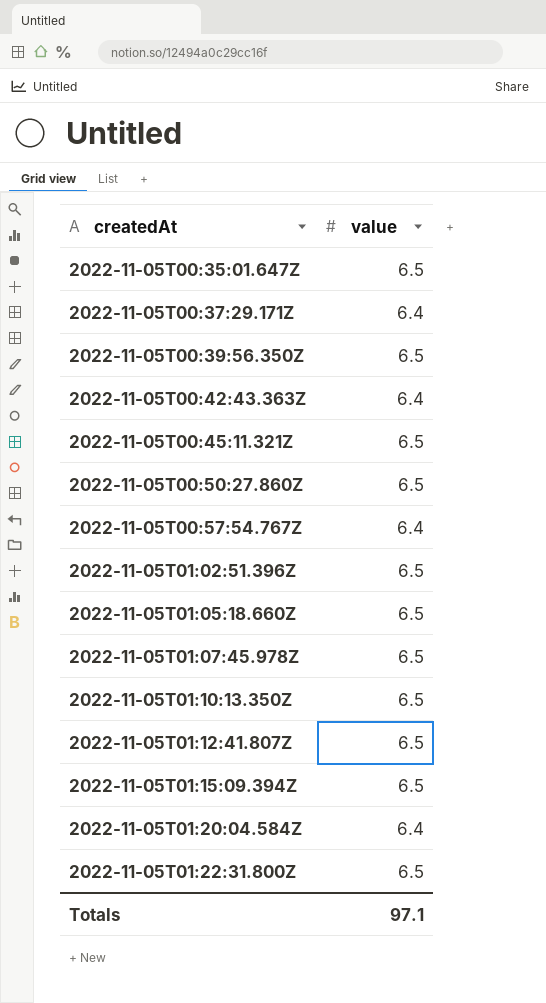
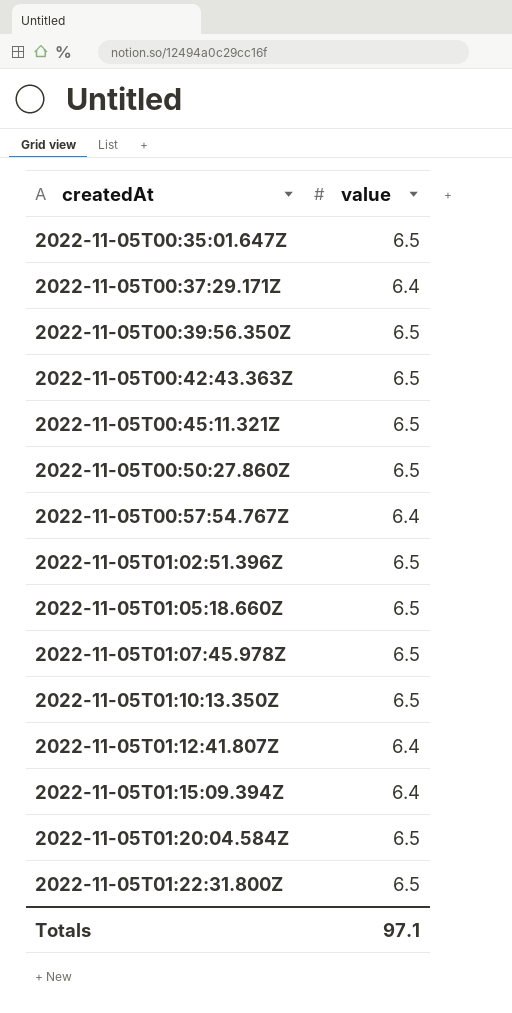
2022-11-05T00:42:43.363Z | value: 6.4 -> 6.5
2022-11-05T01:12:41.807Z | value: 6.5 -> 6.4
2022-11-05T01:15:09.394Z | value: 6.5 -> 6.4
2022-11-05T01:20:04.584Z | value: 6.4 -> 6.5

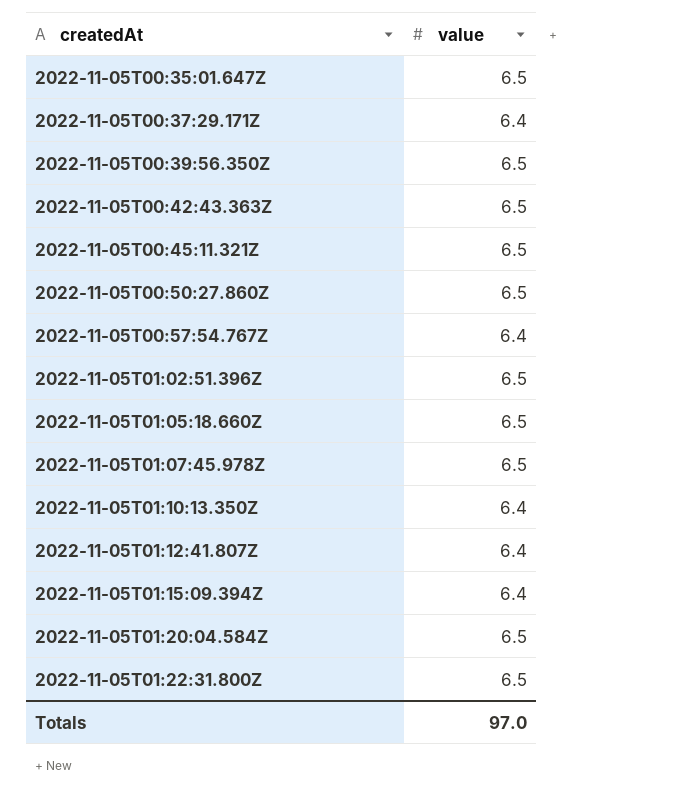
2022-11-05T01:10:13.350Z | value: 6.5 -> 6.4
Totals | value: 97.1 -> 97.0

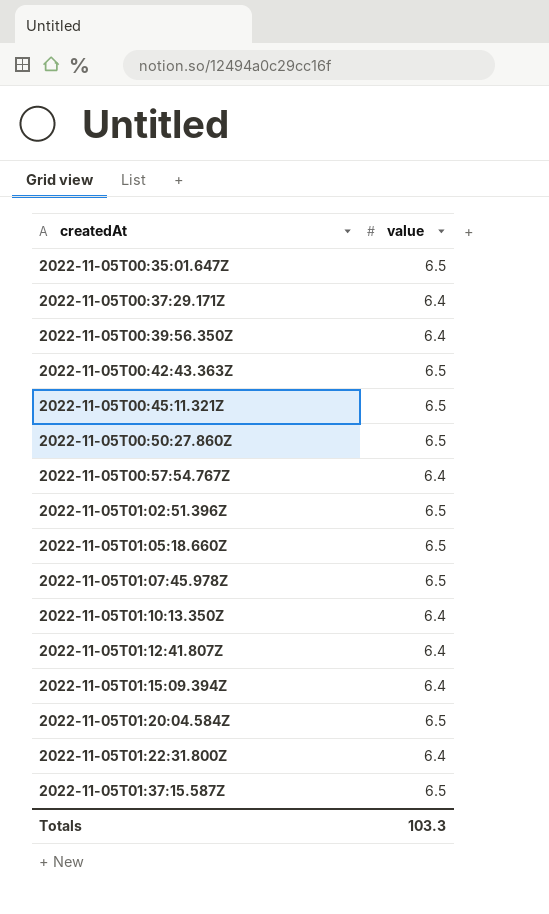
2022-11-05T00:39:56.350Z | value: 6.5 -> 6.4
2022-11-05T01:22:31.800Z | value: 6.5 -> 6.4
row 2022-11-05T01:37:15.587Z: none -> 6.5
Totals | value: 97.0 -> 103.3

